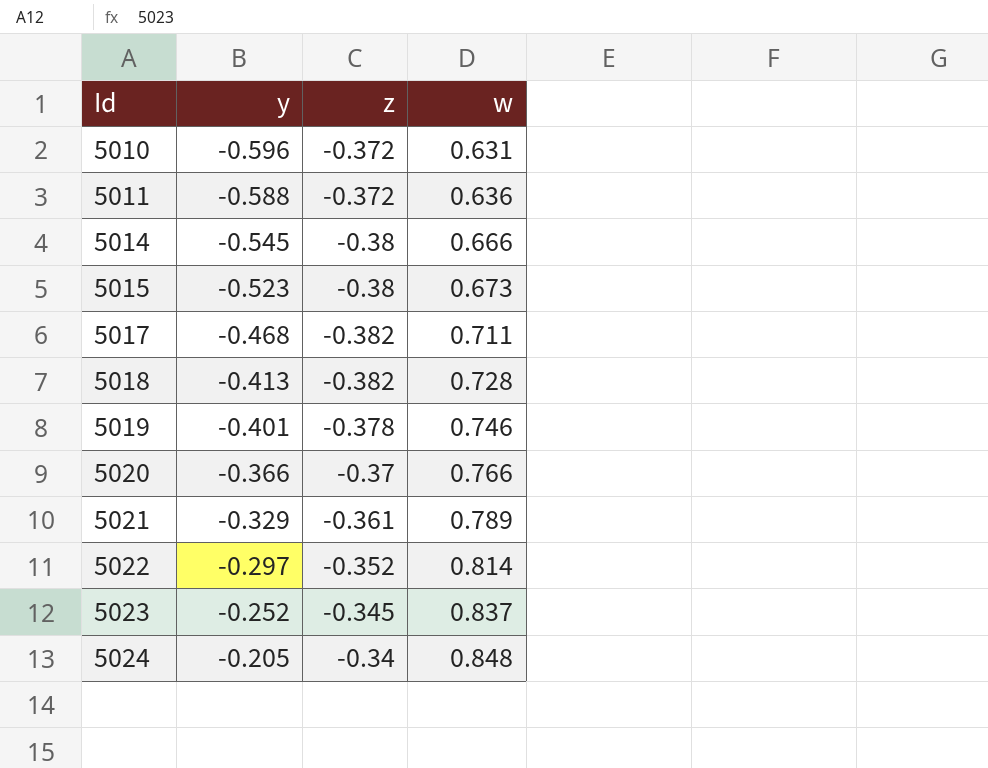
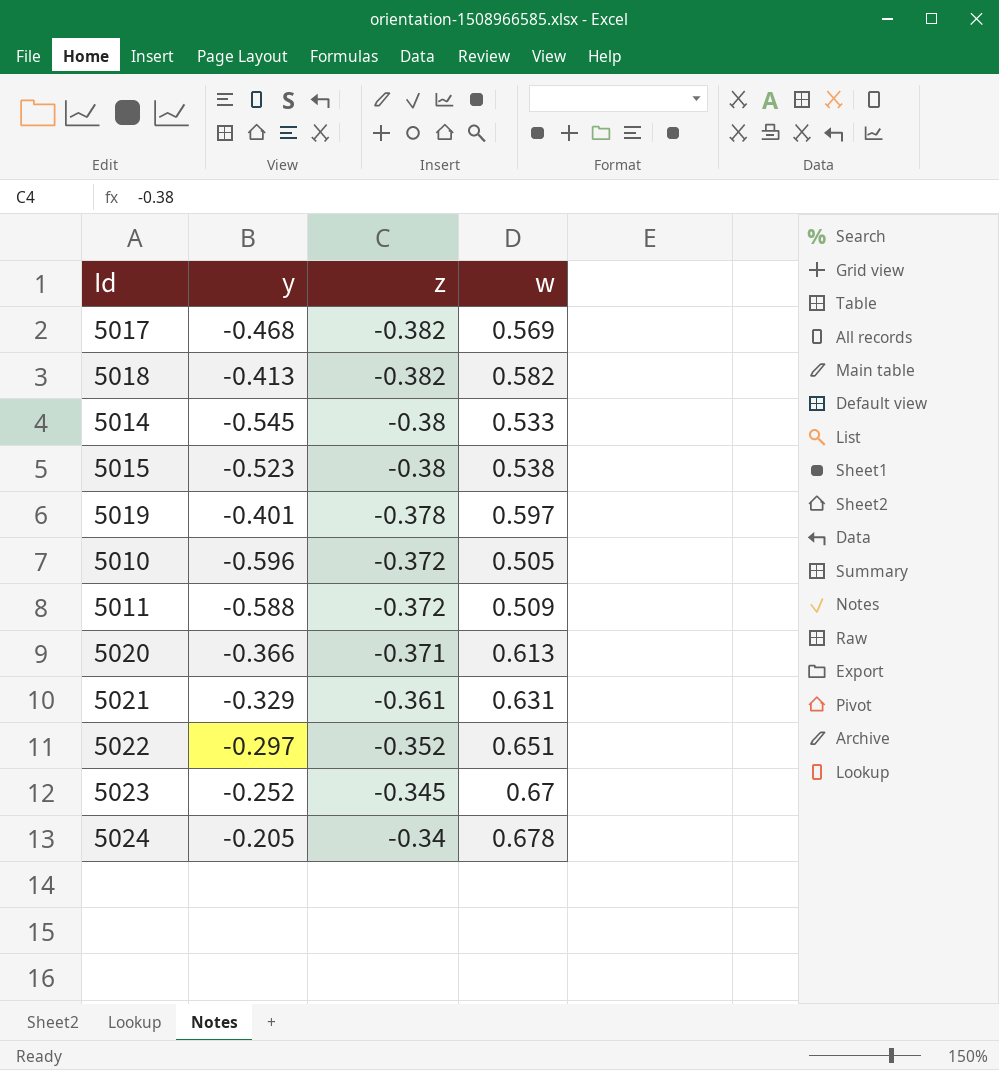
row order: Id ascending -> z ascending
5017 | w: 0.711 -> 0.569
5018 | w: 0.728 -> 0.582
5014 | w: 0.666 -> 0.533
5015 | w: 0.673 -> 0.538
5019 | w: 0.746 -> 0.597
5010 | w: 0.631 -> 0.505
5011 | w: 0.636 -> 0.509
5020 | z: -0.37 -> -0.371
5020 | w: 0.766 -> 0.613
5021 | w: 0.789 -> 0.631
5022 | w: 0.814 -> 0.651
5023 | w: 0.837 -> 0.67
5024 | w: 0.848 -> 0.678

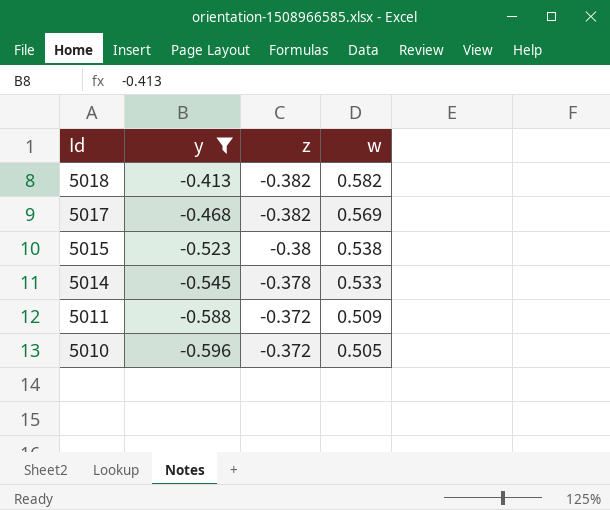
filter: none -> y <= -0.413
row order: z ascending -> Id descending
5014 | z: -0.38 -> -0.378

